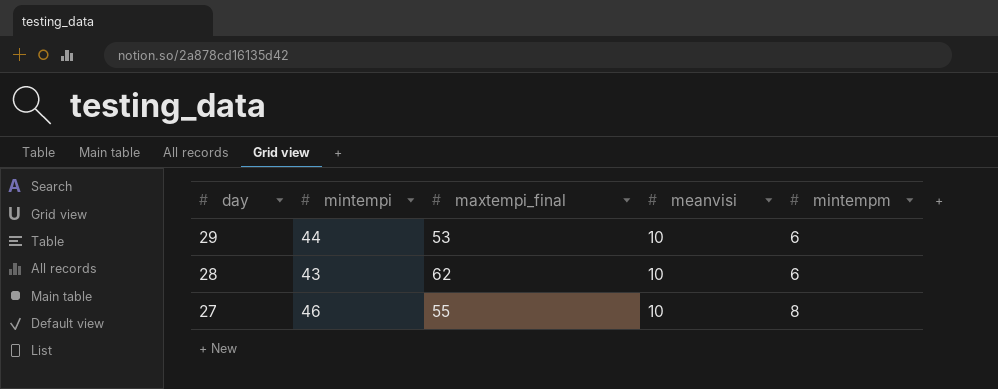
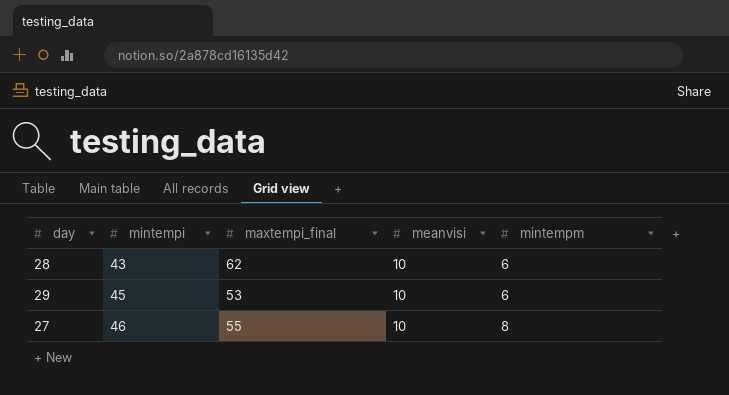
row order: day descending -> mintempi ascending
29 | mintempi: 44 -> 45

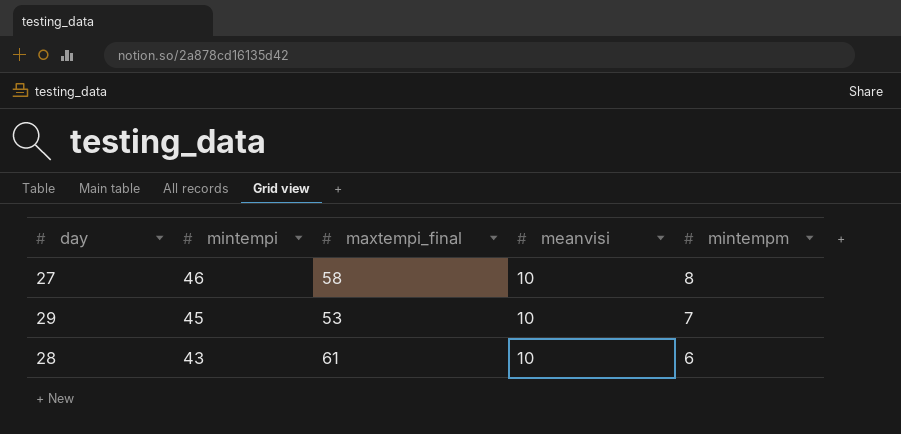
row order: mintempi ascending -> mintempi descending
27 | maxtempi_final: 55 -> 58
29 | mintempm: 6 -> 7
28 | maxtempi_final: 62 -> 61

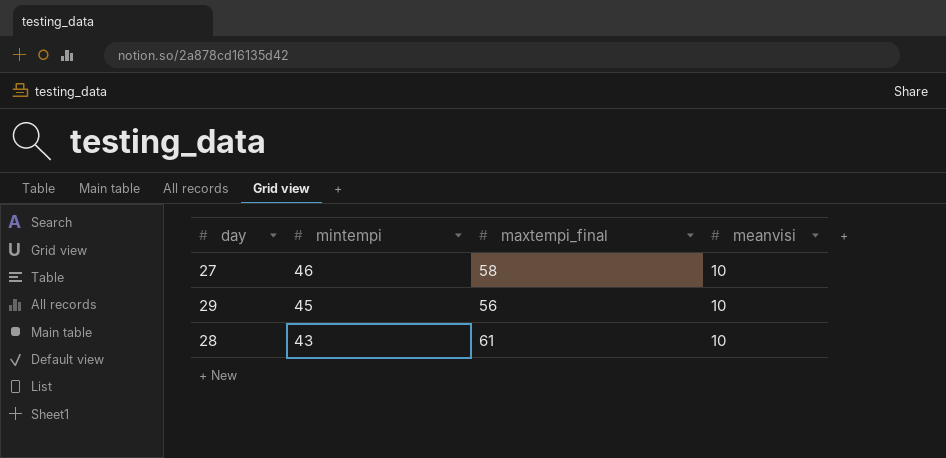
column mintempm | position: 5 -> none
29 | maxtempi_final: 53 -> 56

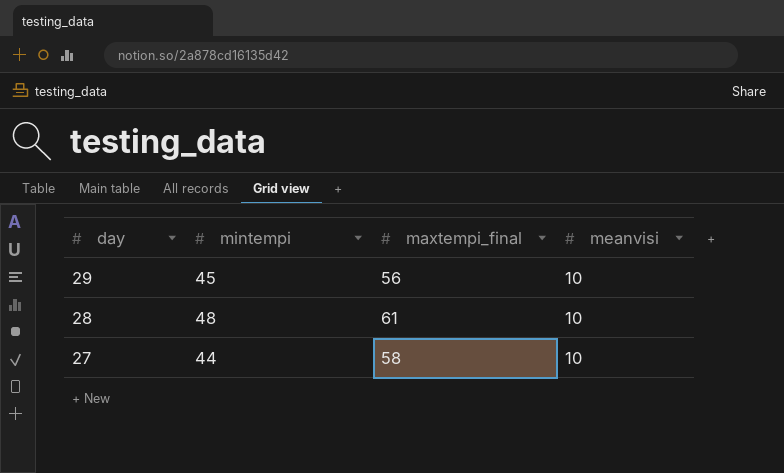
row order: mintempi descending -> day descending
28 | mintempi: 43 -> 48
27 | mintempi: 46 -> 44

